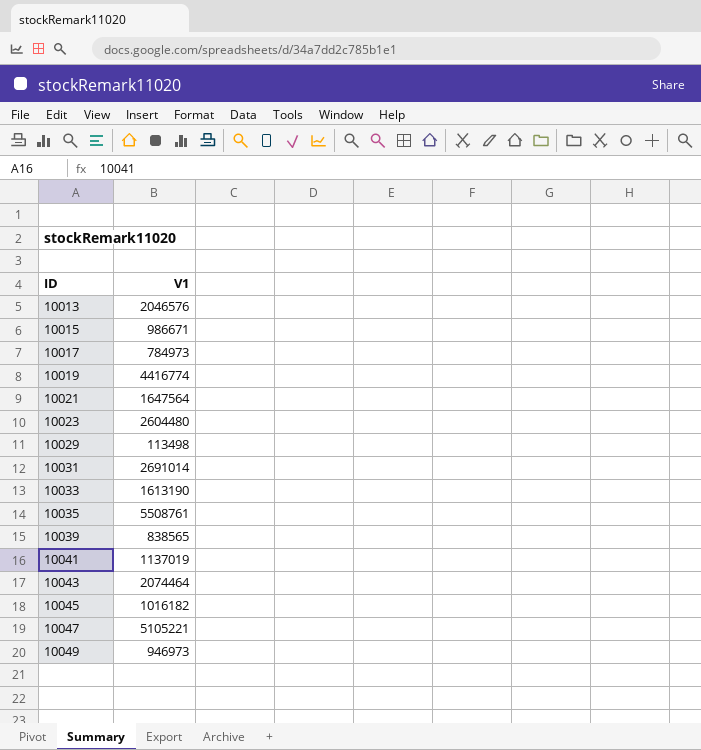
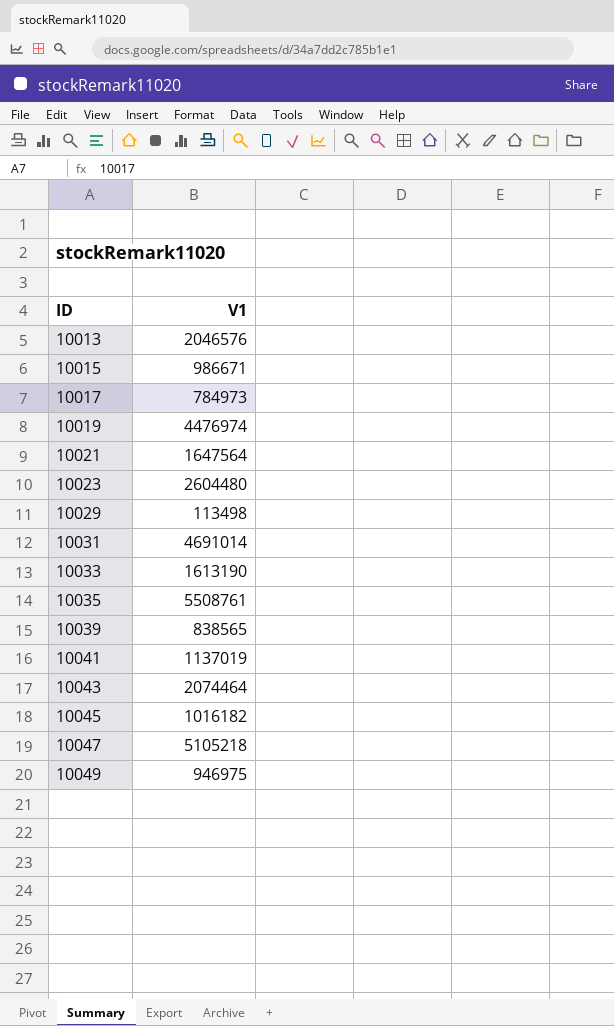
10019 | V1: 4416774 -> 4476974
10031 | V1: 2691014 -> 4691014
10047 | V1: 5105221 -> 5105218
10049 | V1: 946973 -> 946975

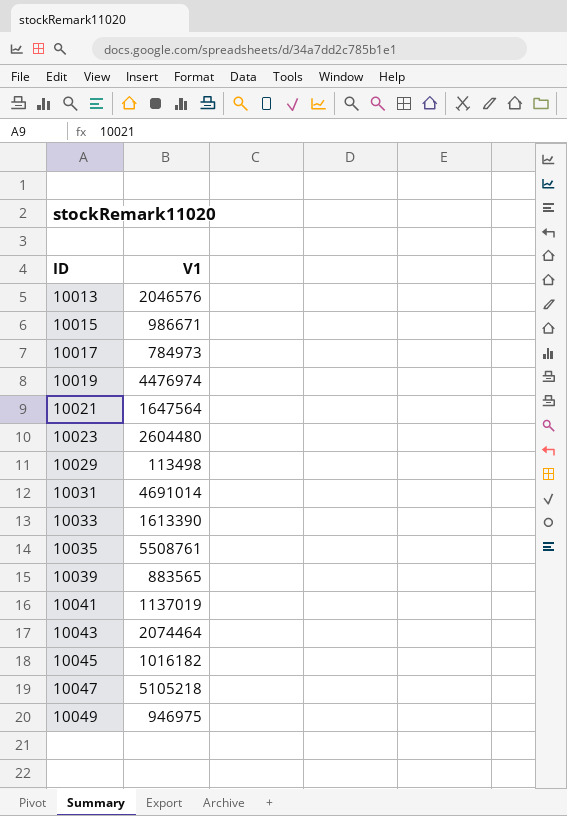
10033 | V1: 1613190 -> 1613390
10039 | V1: 838565 -> 883565

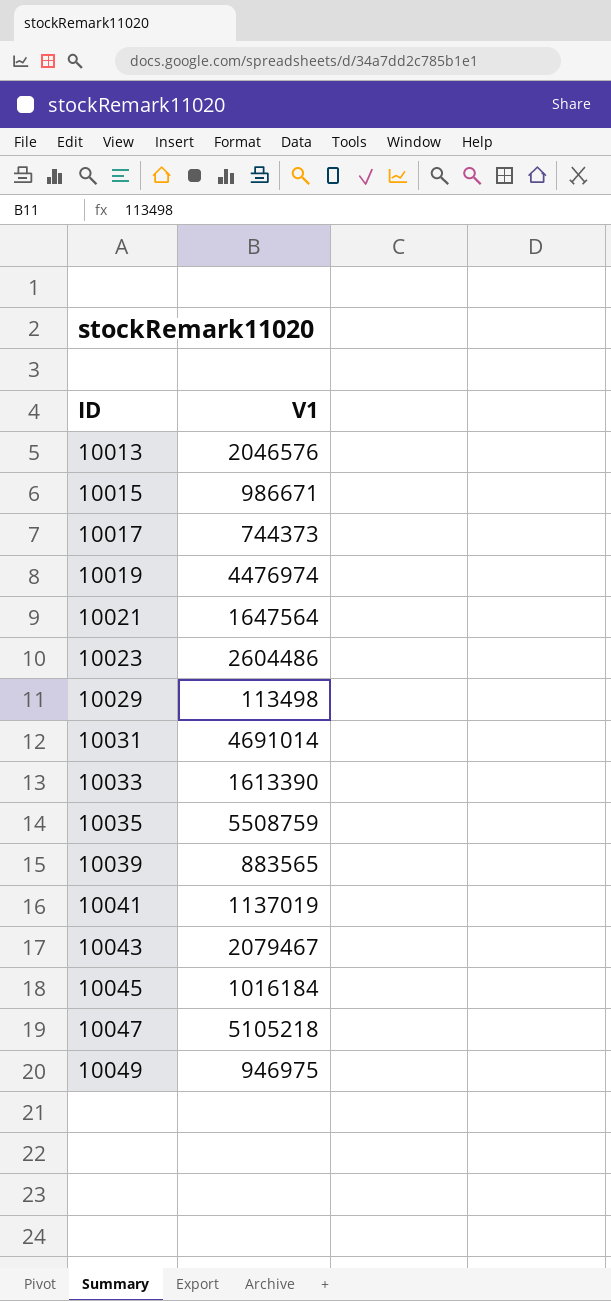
10017 | V1: 784973 -> 744373
10023 | V1: 2604480 -> 2604486
10035 | V1: 5508761 -> 5508759
10043 | V1: 2074464 -> 2079467
10045 | V1: 1016182 -> 1016184

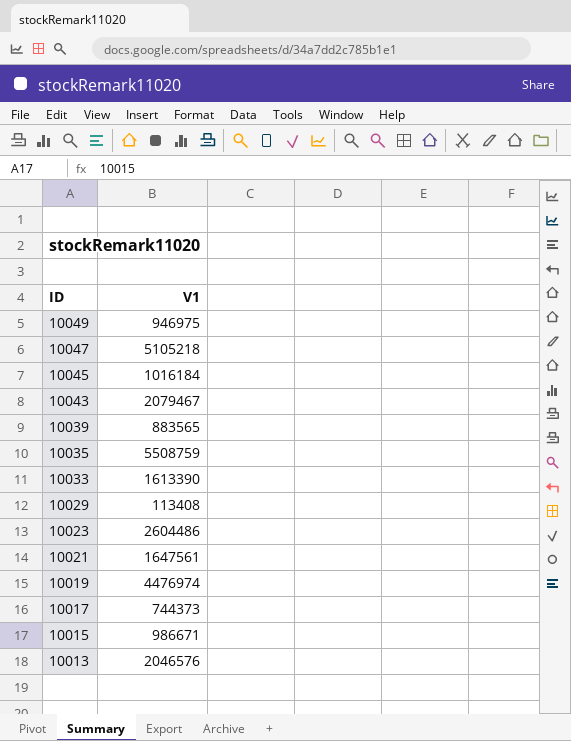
row order: ID ascending -> ID descending
row 10031: 4691014 -> none
row 10041: 1137019 -> none
10029 | V1: 113498 -> 113408
10021 | V1: 1647564 -> 1647561

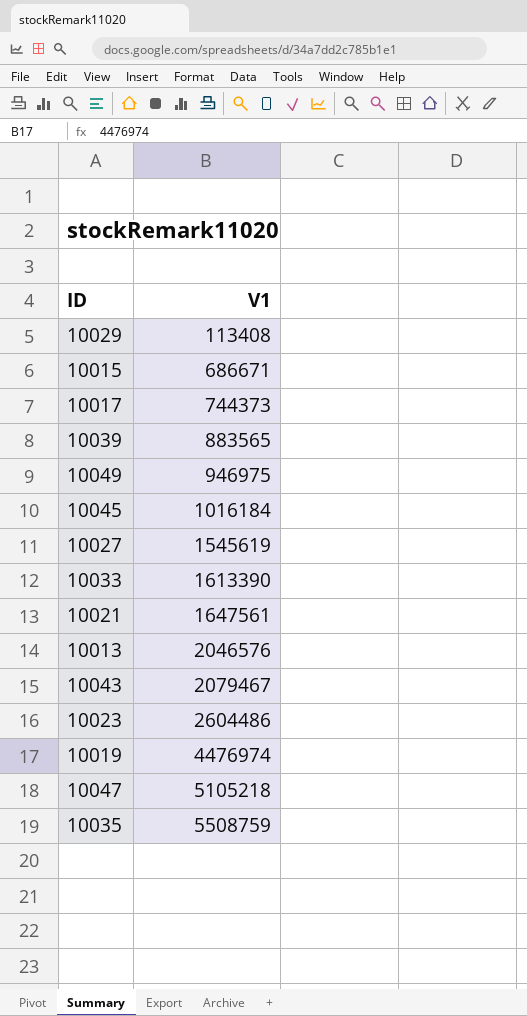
row order: ID descending -> V1 ascending
10015 | V1: 986671 -> 686671
row 10027: none -> 1545619

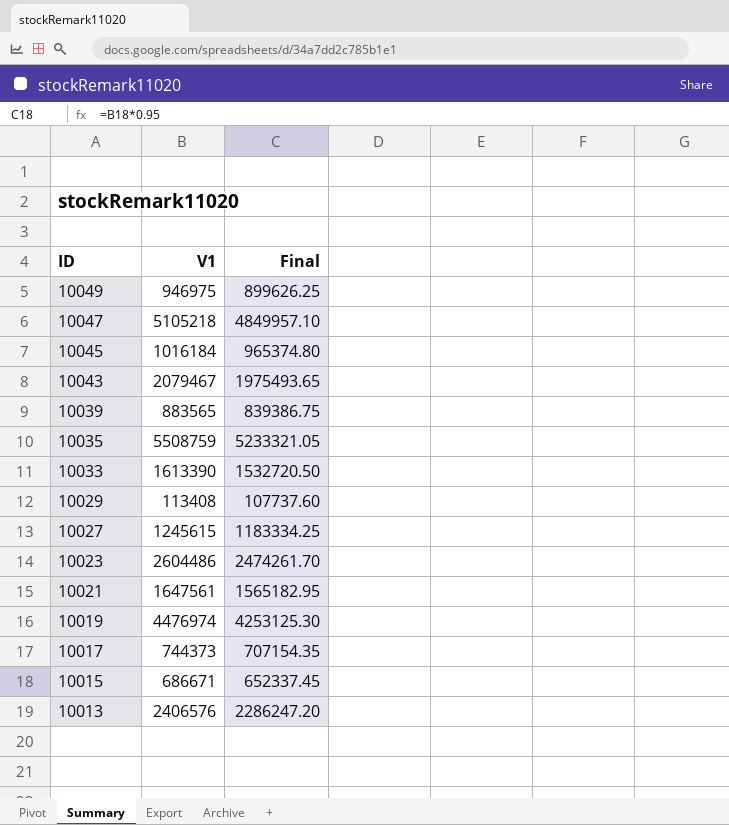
row order: V1 ascending -> ID descending
column Final | formula: none -> [V1] * 0.95
10027 | V1: 1545619 -> 1245615
10013 | V1: 2046576 -> 2406576

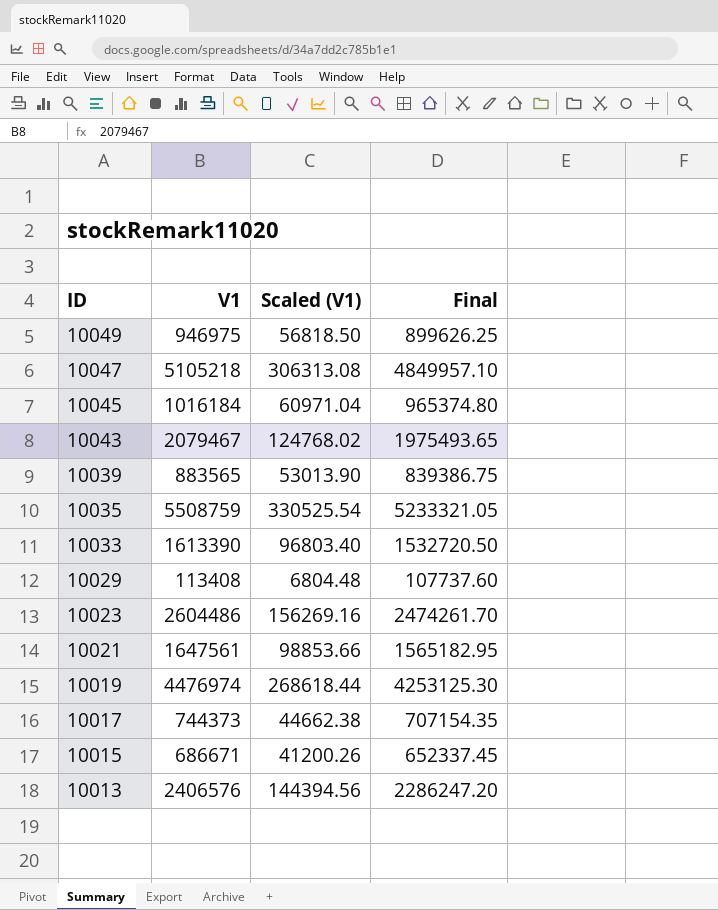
column Scaled (V1) | formula: none -> [V1] * 0.06
row 10027: 1245615 | 1183334.25 -> none

